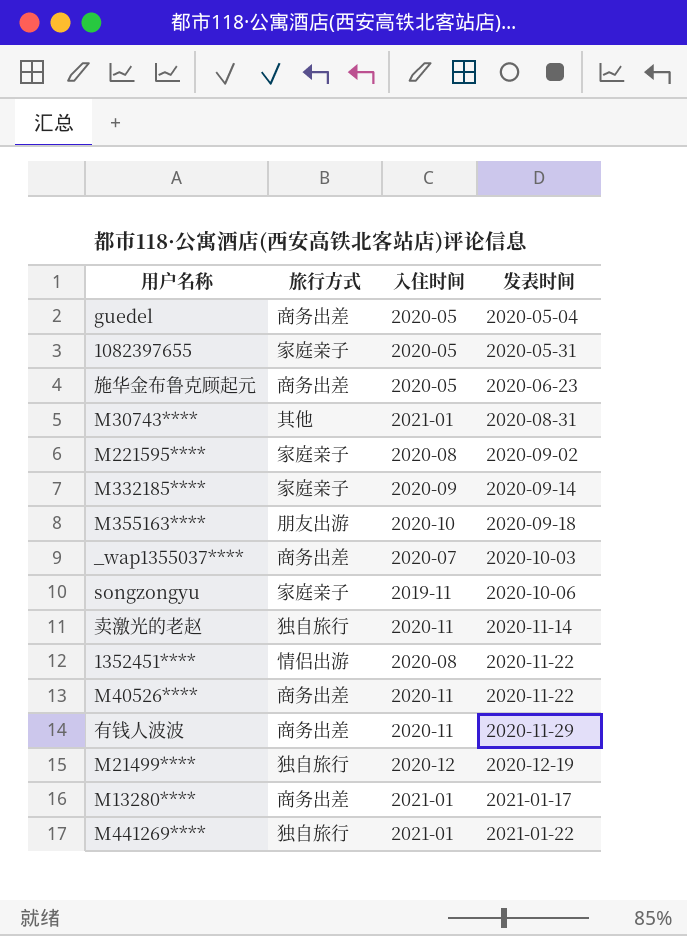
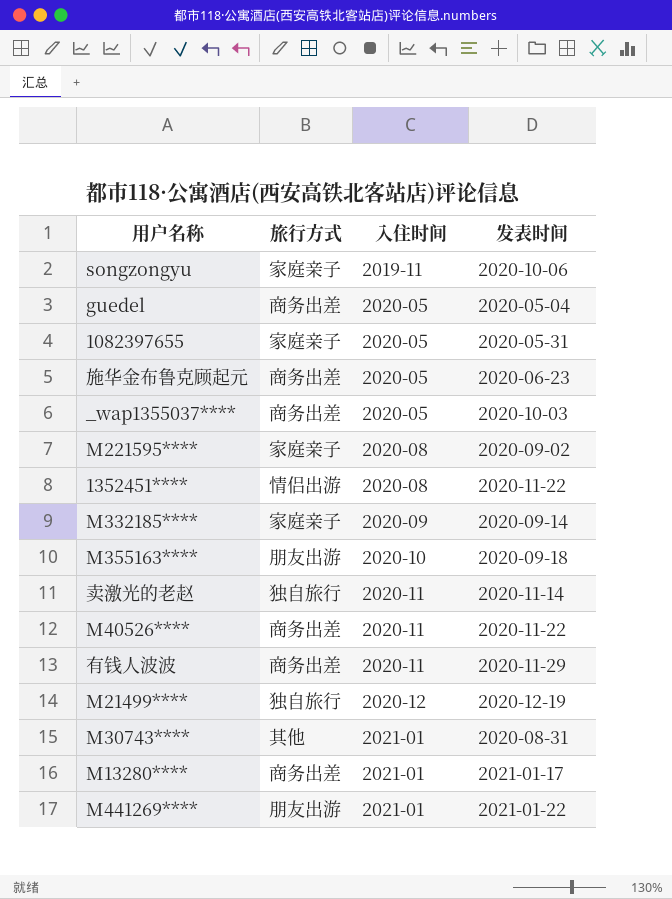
row order: 发表时间 ascending -> 入住时间 ascending
_wap1355037**** | 入住时间: 2020-07 -> 2020-05
M441269**** | 旅行方式: 独自旅行 -> 朋友出游

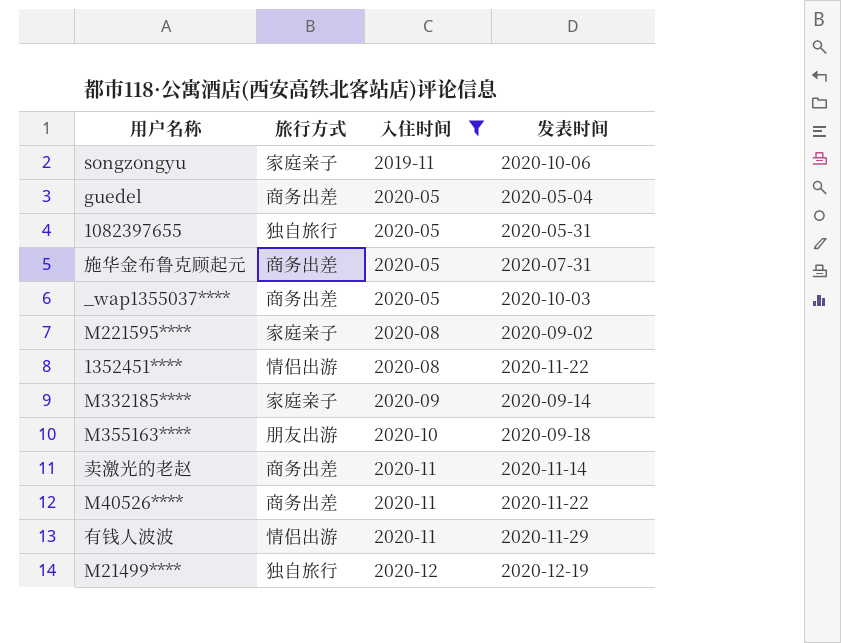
filter: none -> 入住时间 != 2021-01
1082397655 | 旅行方式: 家庭亲子 -> 独自旅行
施华金布鲁克顾起元 | 发表时间: 2020-06-23 -> 2020-07-31
卖激光的老赵 | 旅行方式: 独自旅行 -> 商务出差
有钱人波波 | 旅行方式: 商务出差 -> 情侣出游

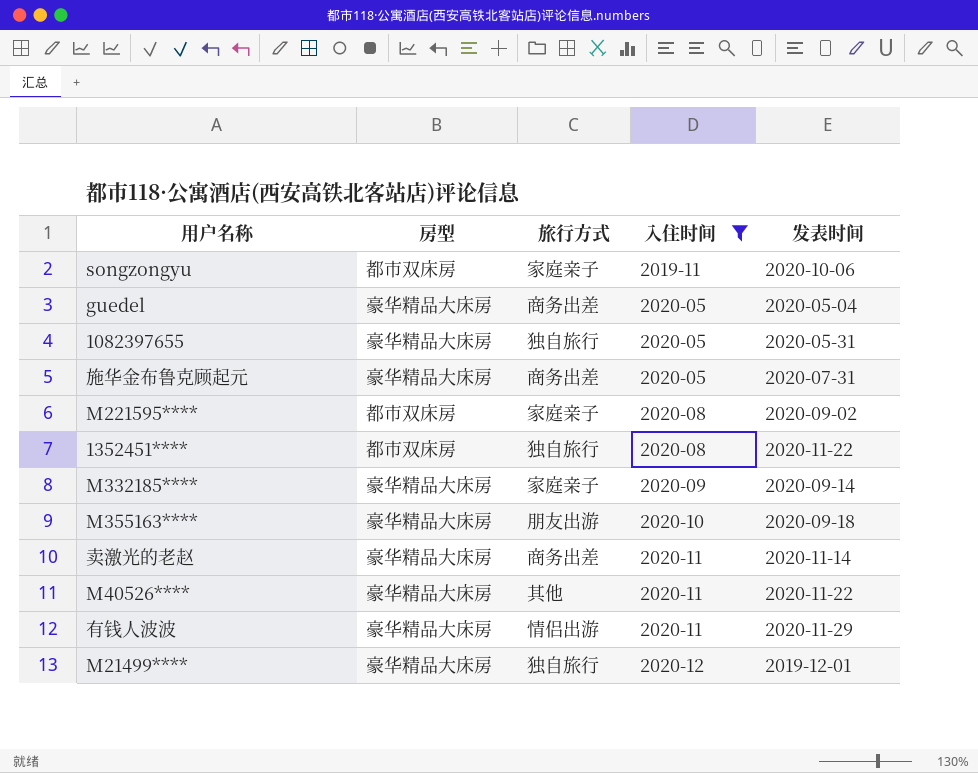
column 房型 | position: none -> 2
row _wap1355037****: 商务出差 | 2020-05 | 2020-10-03 -> none
1352451**** | 旅行方式: 情侣出游 -> 独自旅行
M40526**** | 旅行方式: 商务出差 -> 其他
M21499**** | 发表时间: 2020-12-19 -> 2019-12-01

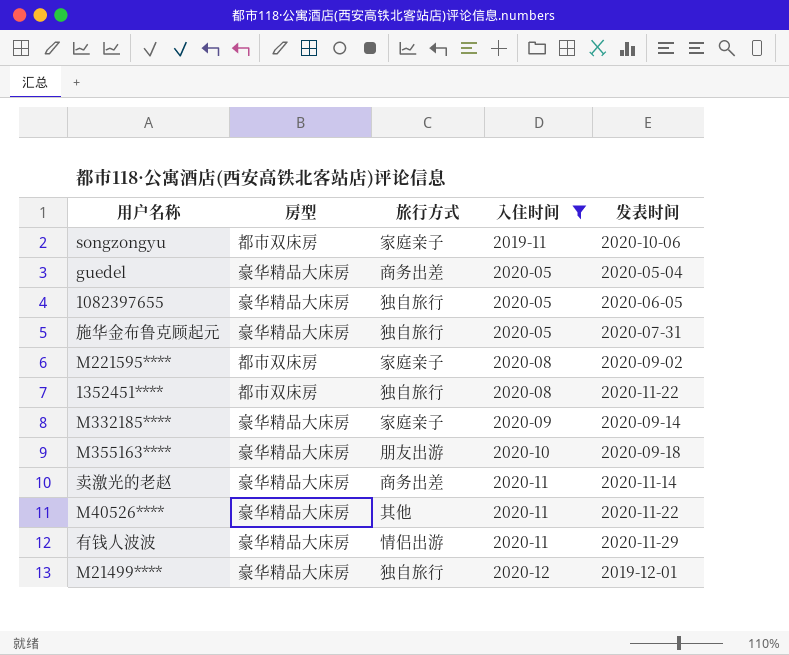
1082397655 | 发表时间: 2020-05-31 -> 2020-06-05
施华金布鲁克顾起元 | 旅行方式: 商务出差 -> 独自旅行

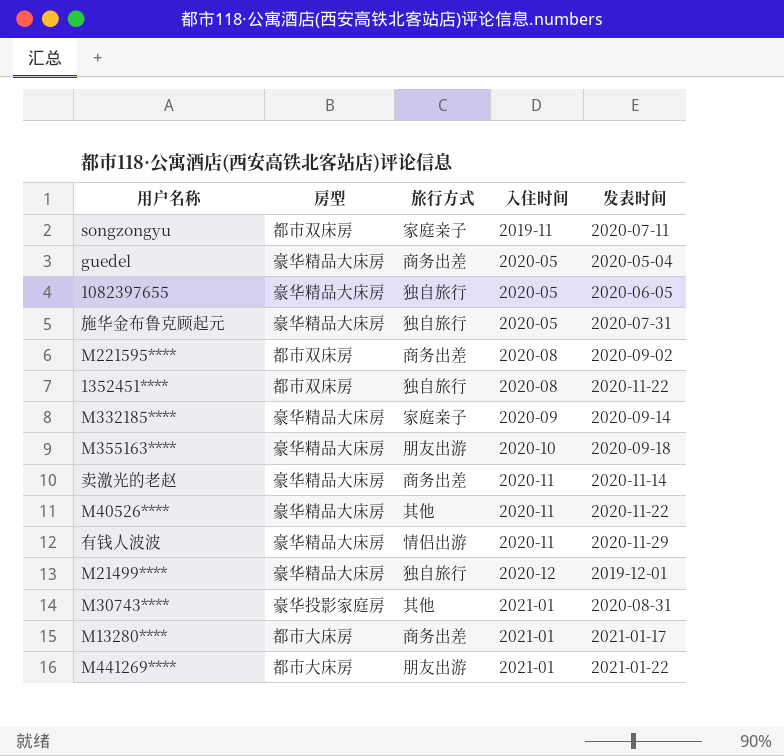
filter: 入住时间 != 2021-01 -> none
songzongyu | 发表时间: 2020-10-06 -> 2020-07-11
M221595**** | 旅行方式: 家庭亲子 -> 商务出差

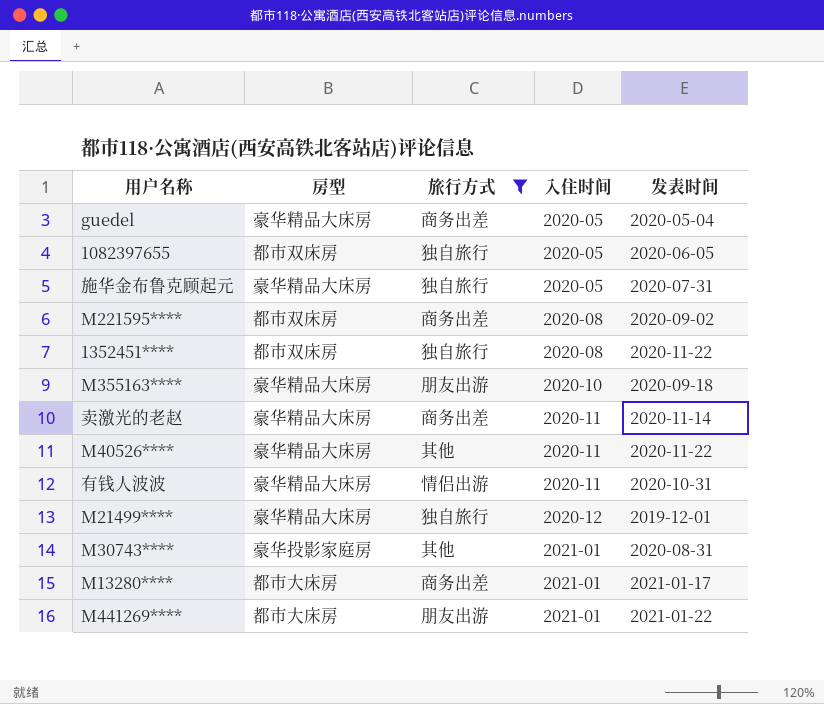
filter: none -> 旅行方式 != 家庭亲子
1082397655 | 房型: 豪华精品大床房 -> 都市双床房
有钱人波波 | 发表时间: 2020-11-29 -> 2020-10-31

